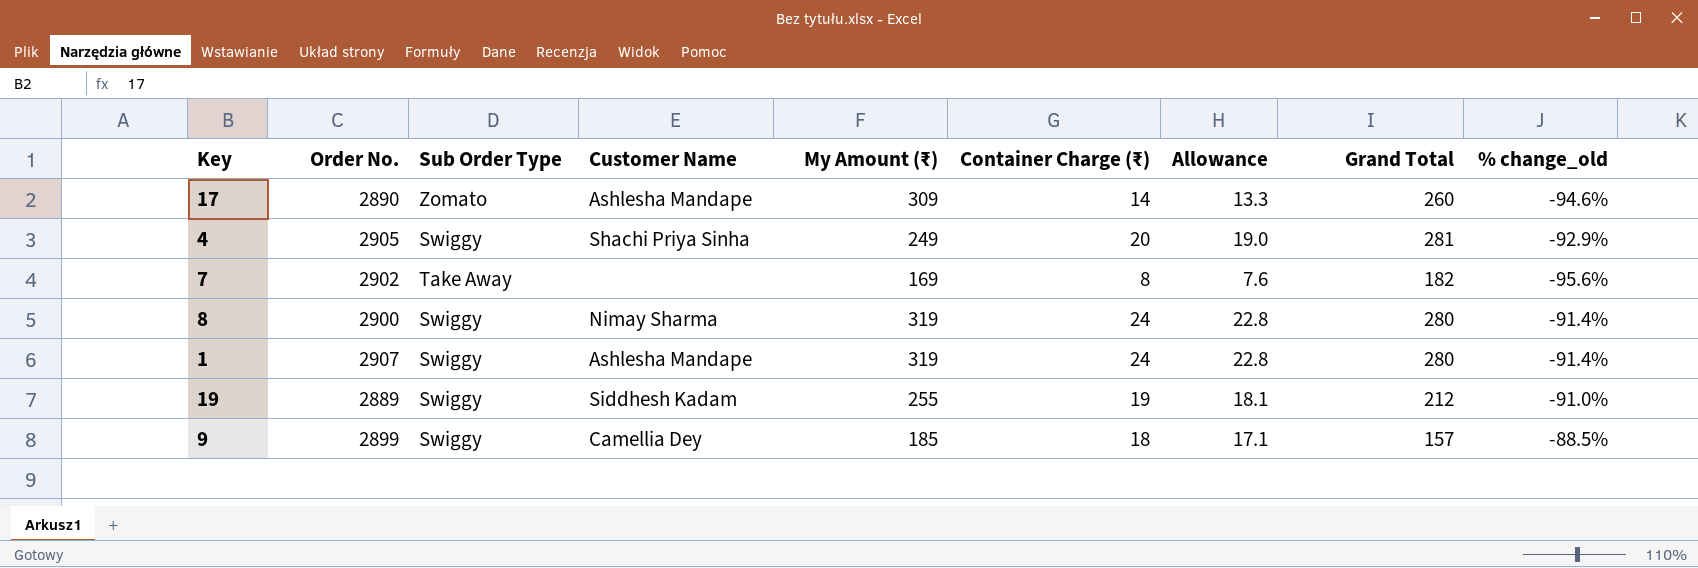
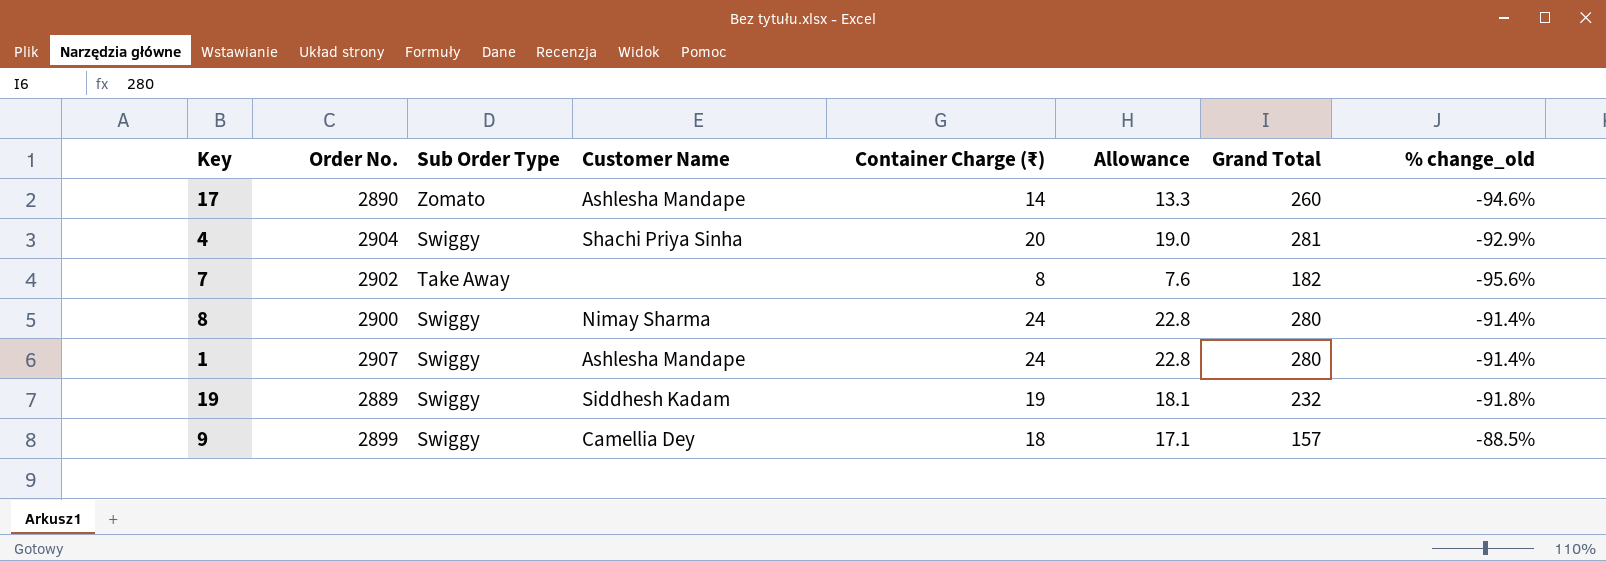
column My Amount (₹) | position: 5 -> none
4 | Order No.: 2905 -> 2904
19 | Grand Total: 212 -> 232
19 | % change_old: -91.0% -> -91.8%

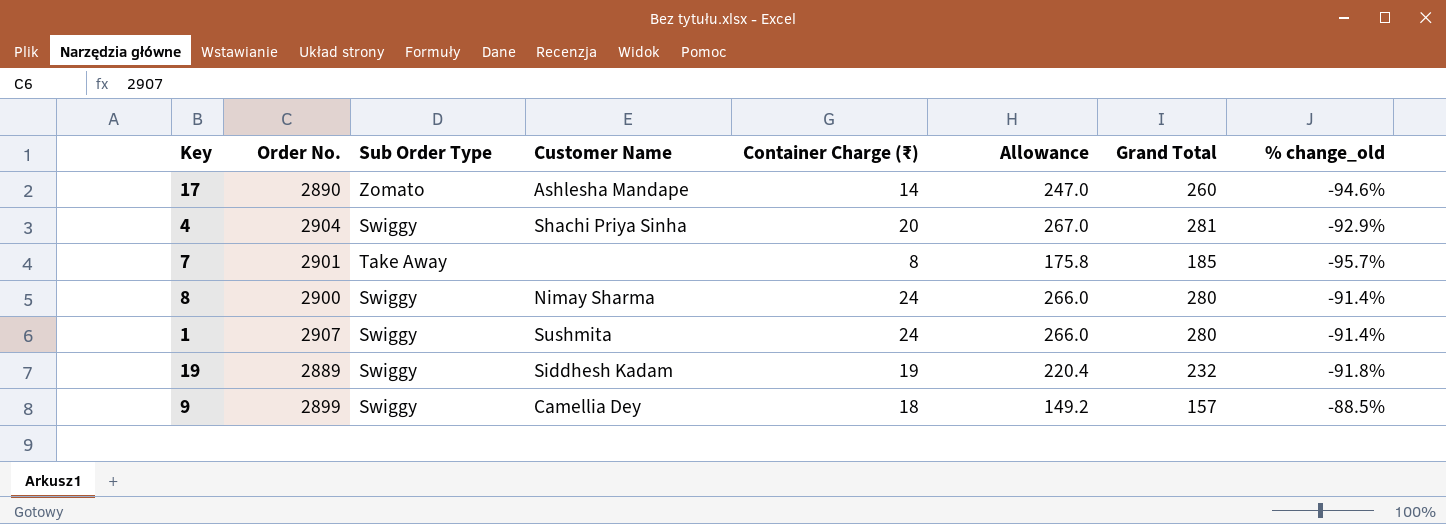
column Allowance | formula: [Container Charge (₹)] * 0.95 -> [Grand Total] * 0.95
7 | Order No.: 2902 -> 2901
7 | Grand Total: 182 -> 185
7 | % change_old: -95.6% -> -95.7%
1 | Customer Name: Ashlesha Mandape -> Sushmita

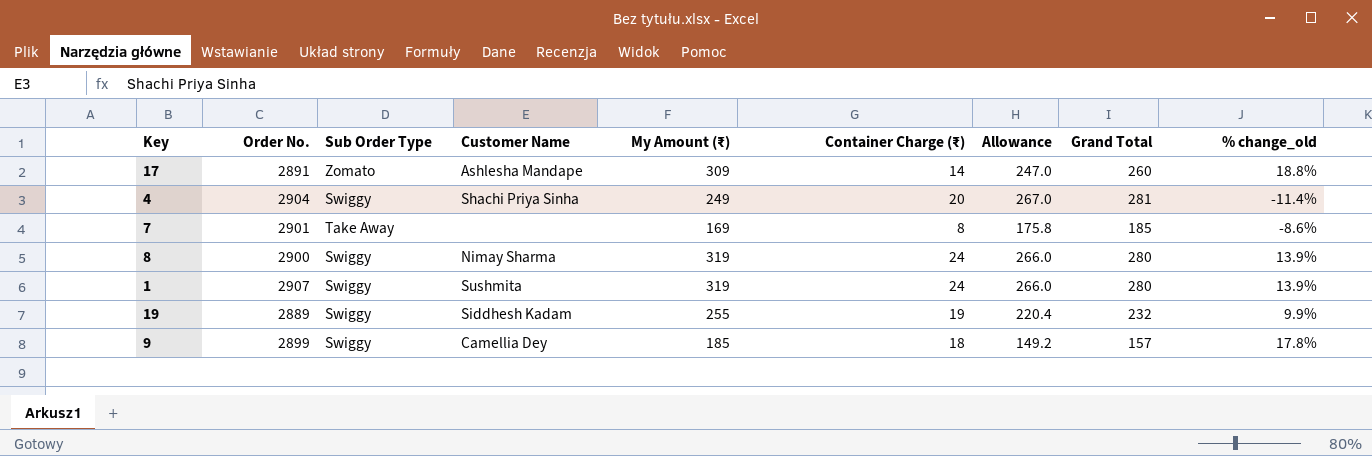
column My Amount (₹) | position: none -> 5
column % change_old | formula: ([Container Charge (₹)] - [Grand Total]) / [Grand Total] -> ([My Amount (₹)] - [Grand Total]) / [Grand Total]
17 | Order No.: 2890 -> 2891

